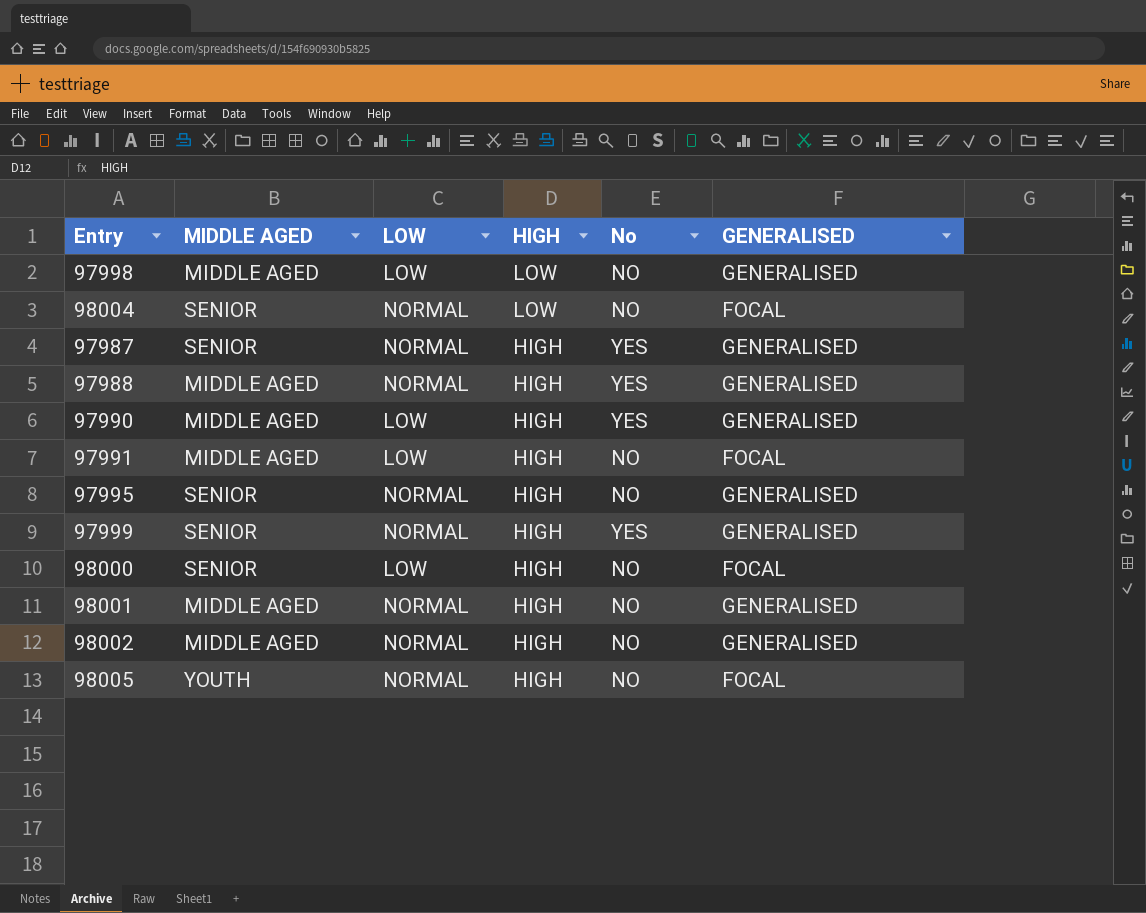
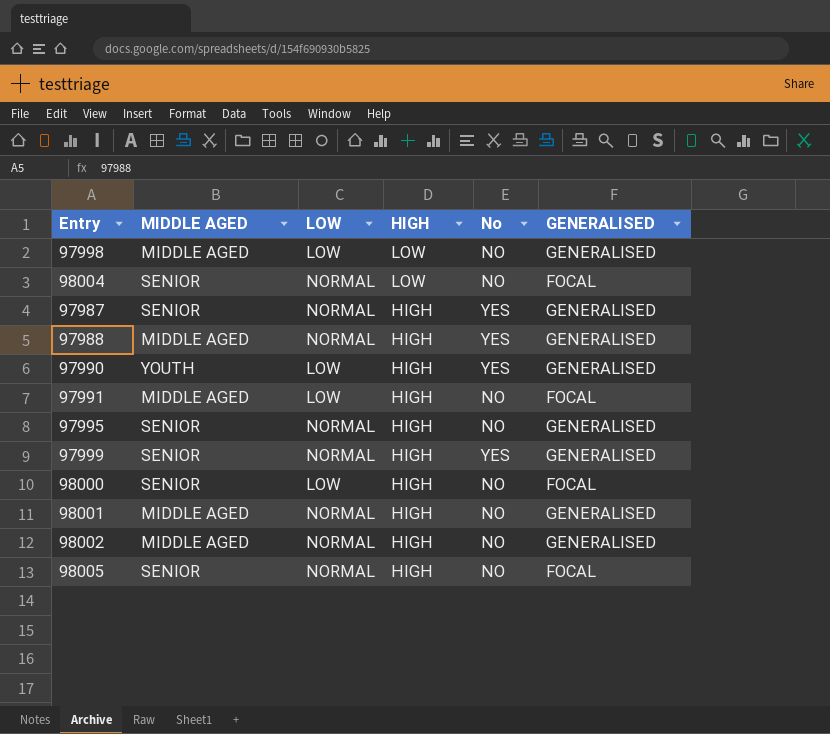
97990 | MIDDLE AGED: MIDDLE AGED -> YOUTH
98005 | MIDDLE AGED: YOUTH -> SENIOR

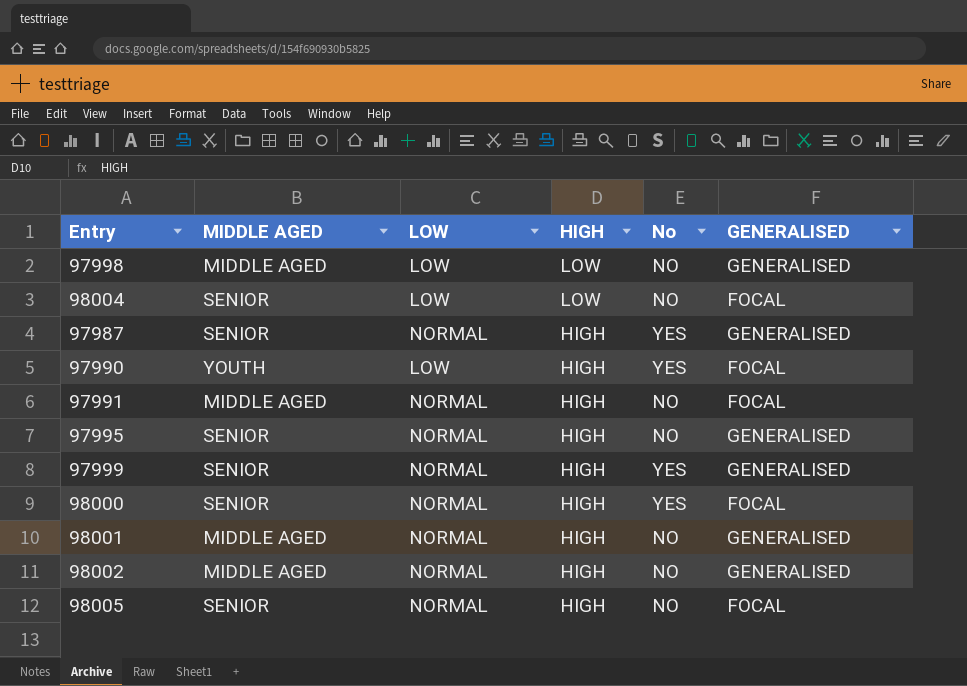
row 97988: MIDDLE AGED | NORMAL | HIGH | YES | GENERALISED -> none
98004 | LOW: NORMAL -> LOW
97990 | GENERALISED: GENERALISED -> FOCAL
97991 | LOW: LOW -> NORMAL
98000 | LOW: LOW -> NORMAL
98000 | No: NO -> YES

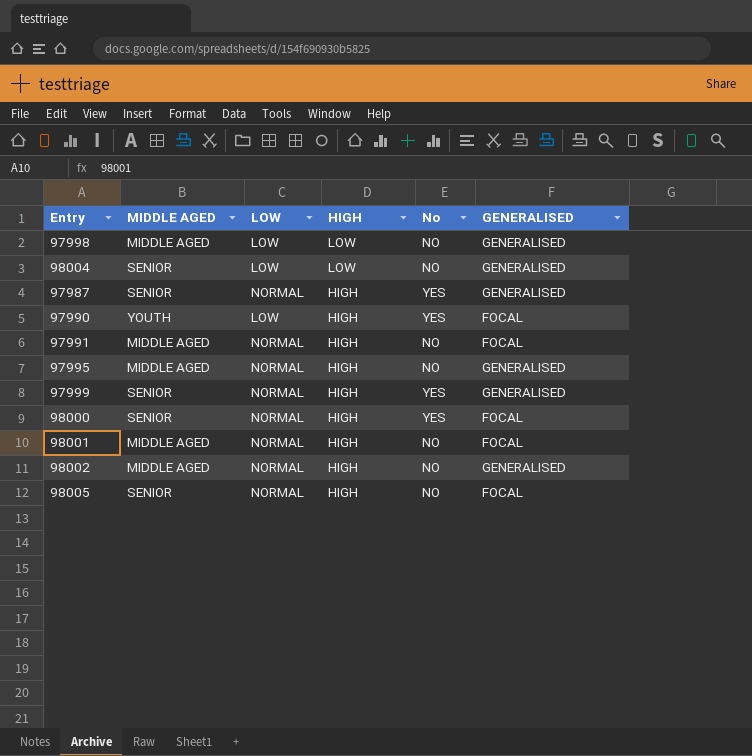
98004 | GENERALISED: FOCAL -> GENERALISED
97995 | MIDDLE AGED: SENIOR -> MIDDLE AGED
98001 | GENERALISED: GENERALISED -> FOCAL

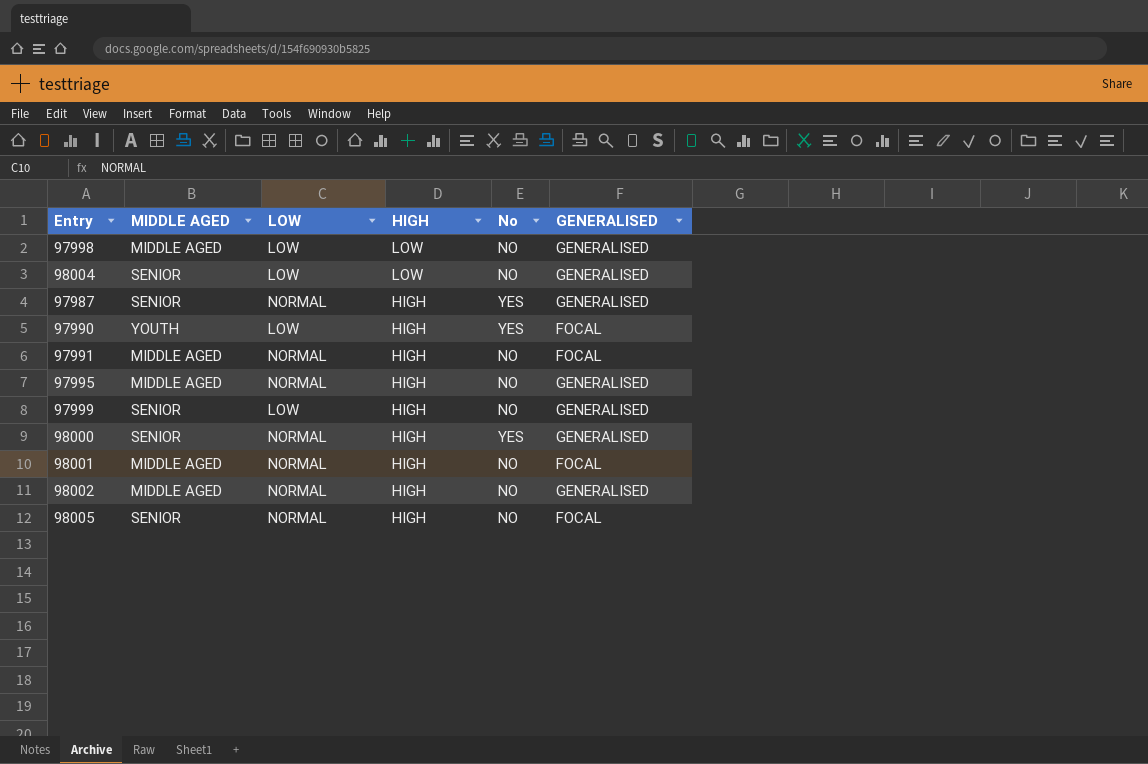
97999 | LOW: NORMAL -> LOW
97999 | No: YES -> NO
98000 | GENERALISED: FOCAL -> GENERALISED

